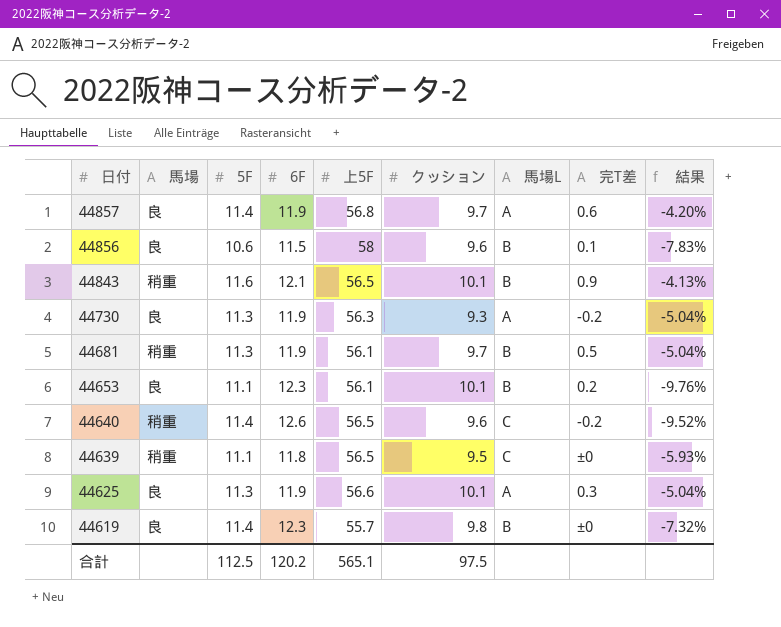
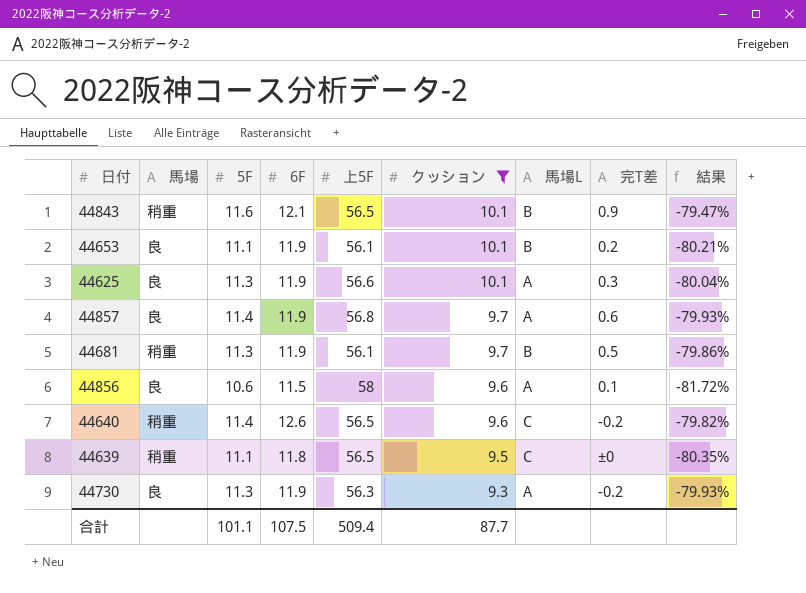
filter: none -> クッション != 9.8
row order: 日付 descending -> クッション descending
column 結果 | formula: ([5F] - [6F]) / [6F] -> ([5F] - [上5F]) / [上5F]
44653 | 6F: 12.3 -> 11.9
44856 | 馬場L: B -> A
合計 | 5F: 112.5 -> 101.1
合計 | 6F: 120.2 -> 107.5
合計 | 上5F: 565.1 -> 509.4
合計 | クッション: 97.5 -> 87.7

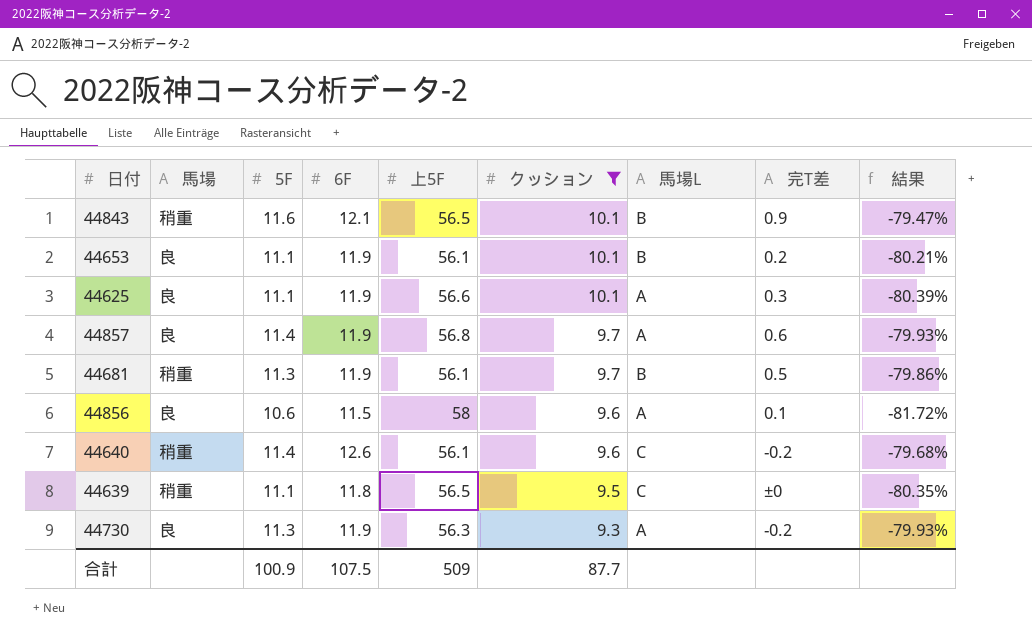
44625 | 5F: 11.3 -> 11.1
44625 | 結果: -80.04% -> -80.39%
44640 | 上5F: 56.5 -> 56.1
44640 | 結果: -79.82% -> -79.68%
合計 | 5F: 101.1 -> 100.9
合計 | 上5F: 509.4 -> 509

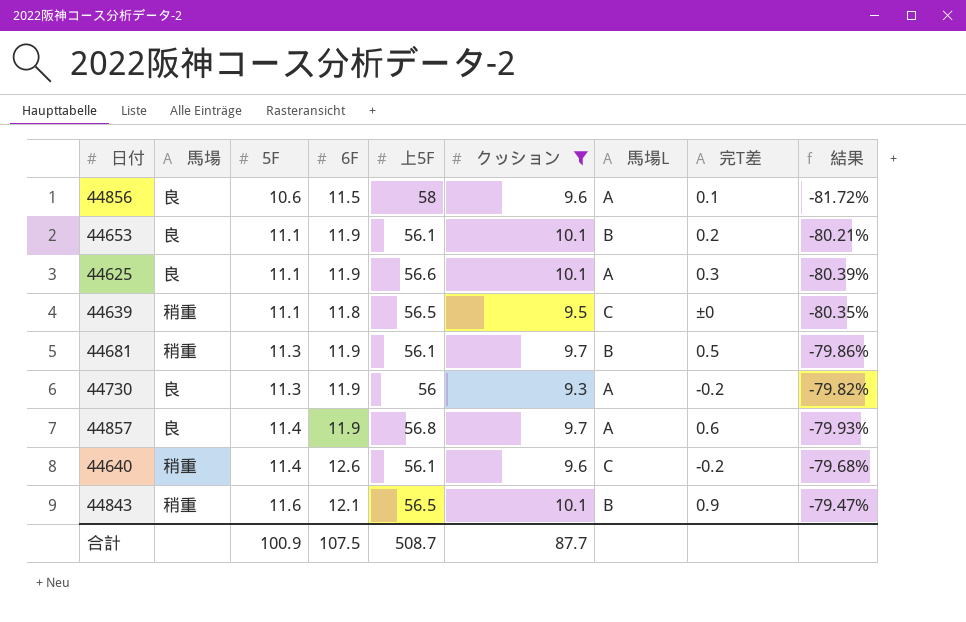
row order: クッション descending -> 5F ascending
44730 | 上5F: 56.3 -> 56
44730 | 結果: -79.93% -> -79.82%
合計 | 上5F: 509 -> 508.7

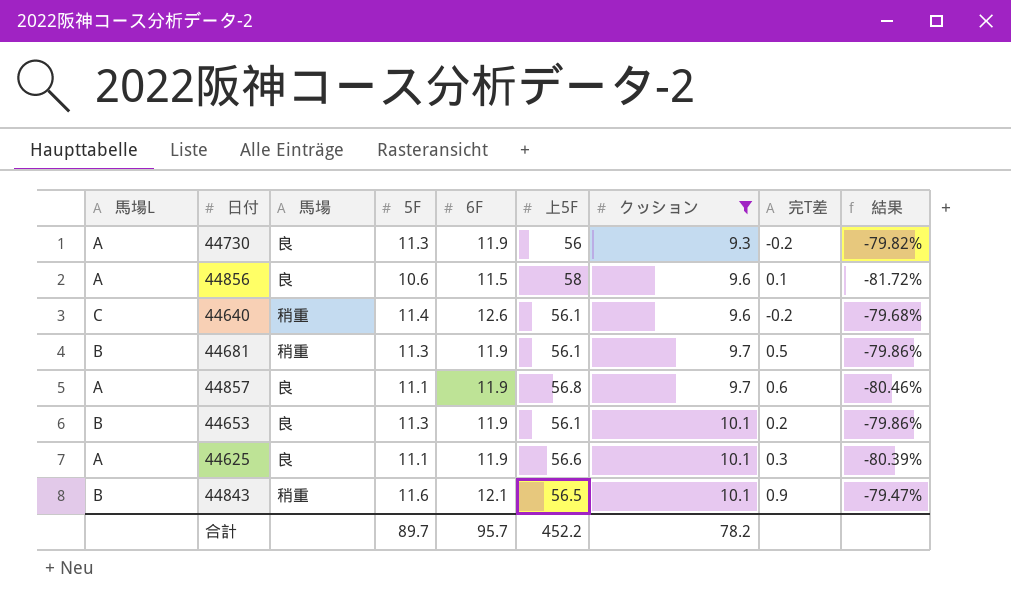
row order: 5F ascending -> クッション ascending
column 馬場L | position: 7 -> 1
row 44639: 稍重 | 11.1 | 11.8 | 56.5 | 9.5 | C | ±0 | -80.35% -> none
44857 | 5F: 11.4 -> 11.1
44857 | 結果: -79.93% -> -80.46%
44653 | 5F: 11.1 -> 11.3
44653 | 結果: -80.21% -> -79.86%
合計 | 5F: 100.9 -> 89.7
合計 | 6F: 107.5 -> 95.7
合計 | 上5F: 508.7 -> 452.2
合計 | クッション: 87.7 -> 78.2

